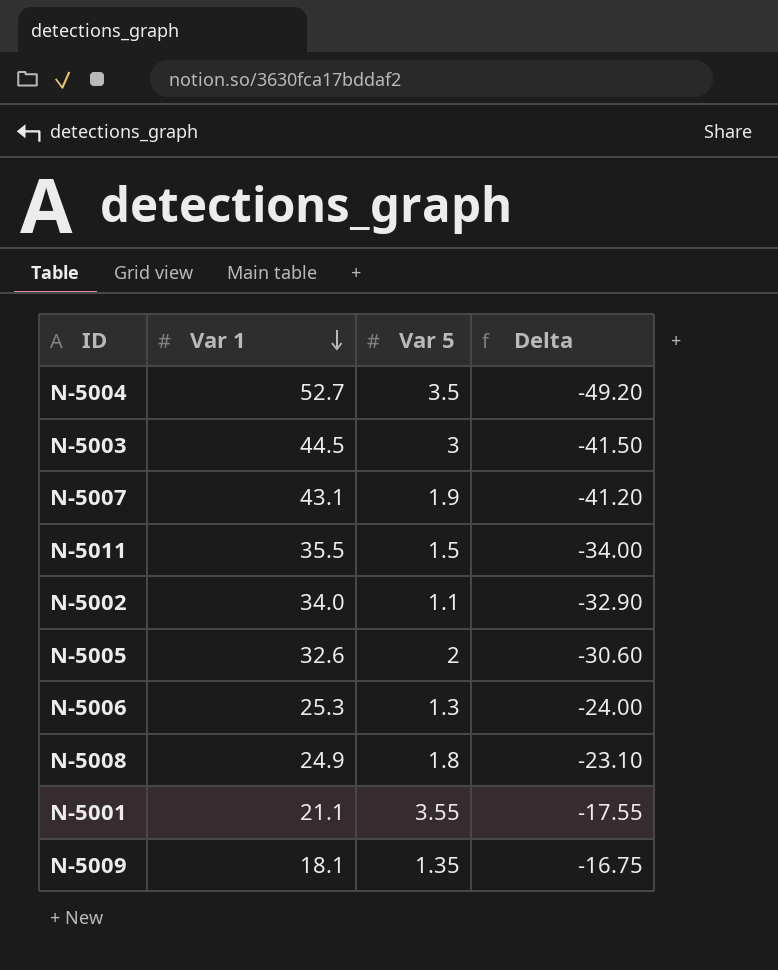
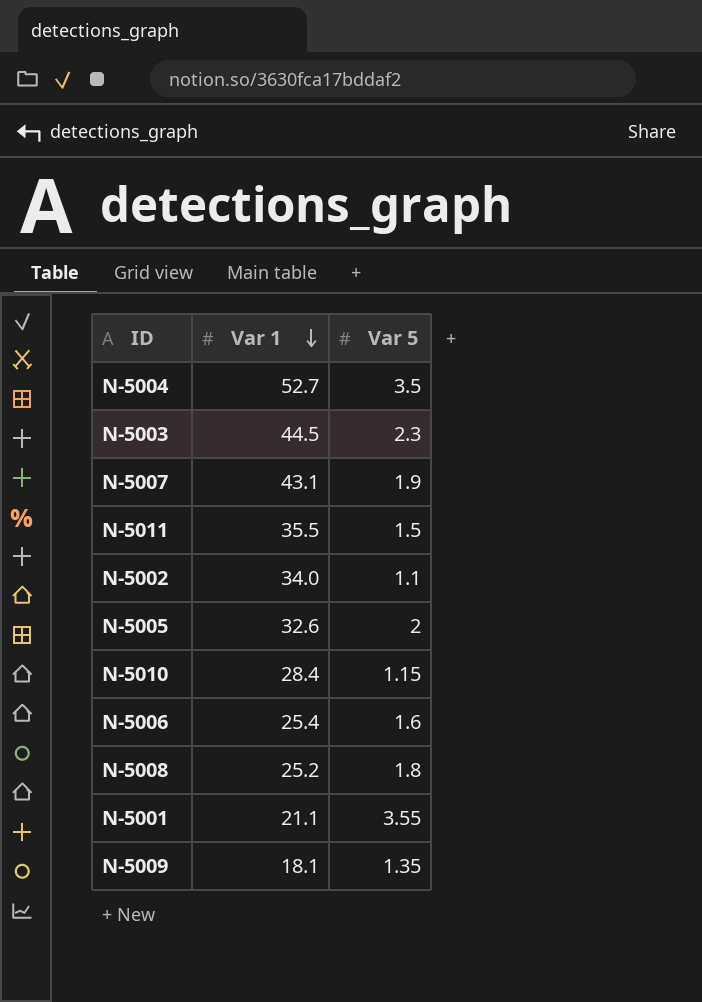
column Delta | formula: [Var 5] - [Var 1] -> none
N-5003 | Var 5: 3 -> 2.3
row N-5010: none -> 28.4 | 1.15
N-5006 | Var 1: 25.3 -> 25.4
N-5006 | Var 5: 1.3 -> 1.6
N-5008 | Var 1: 24.9 -> 25.2

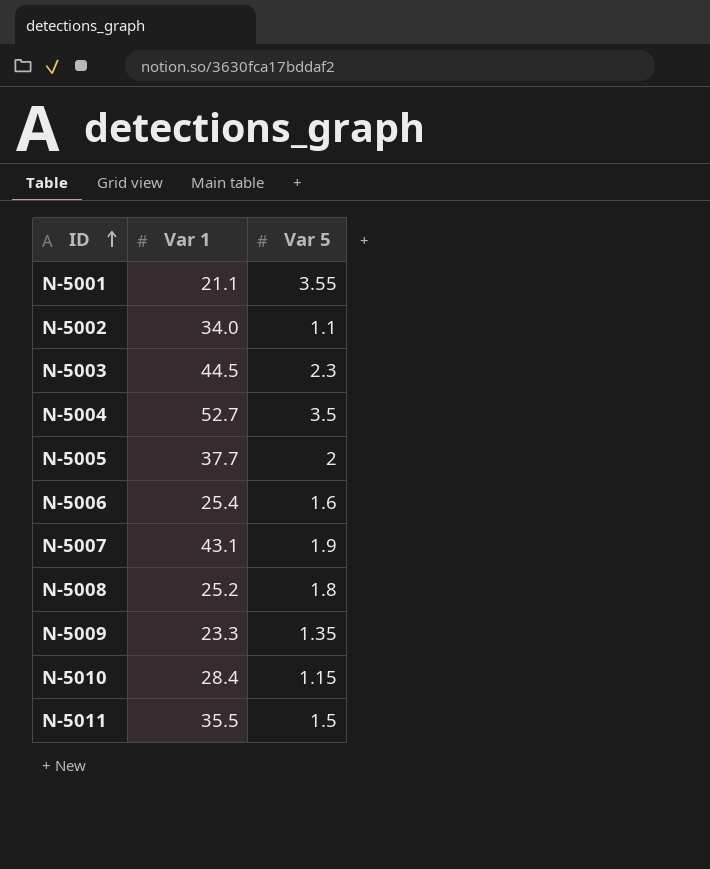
row order: Var 1 descending -> ID ascending
N-5005 | Var 1: 32.6 -> 37.7
N-5009 | Var 1: 18.1 -> 23.3

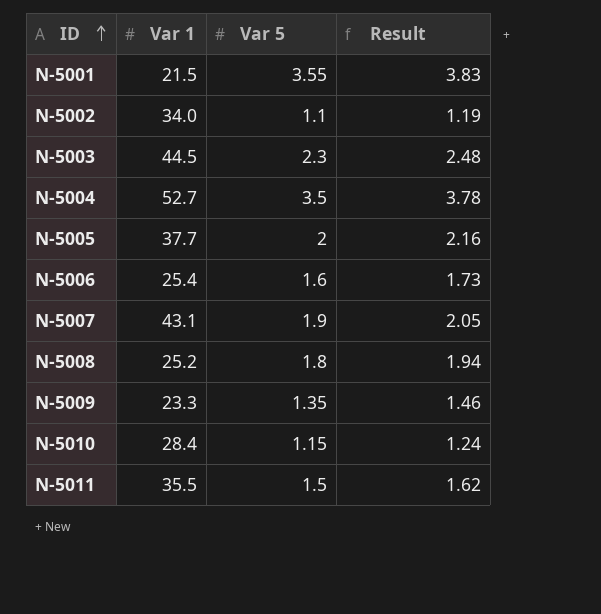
column Result | formula: none -> [Var 5] * 1.08
N-5001 | Var 1: 21.1 -> 21.5

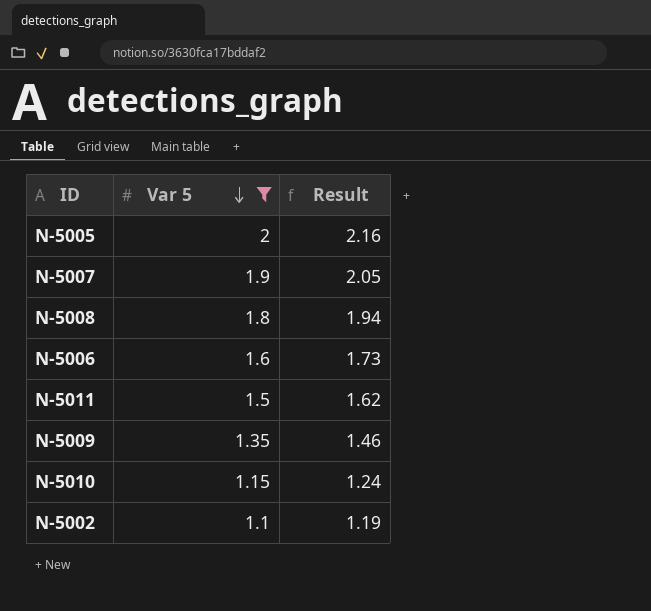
filter: none -> Var 5 <= 2
row order: ID ascending -> Var 5 descending
column Var 1 | position: 2 -> none

